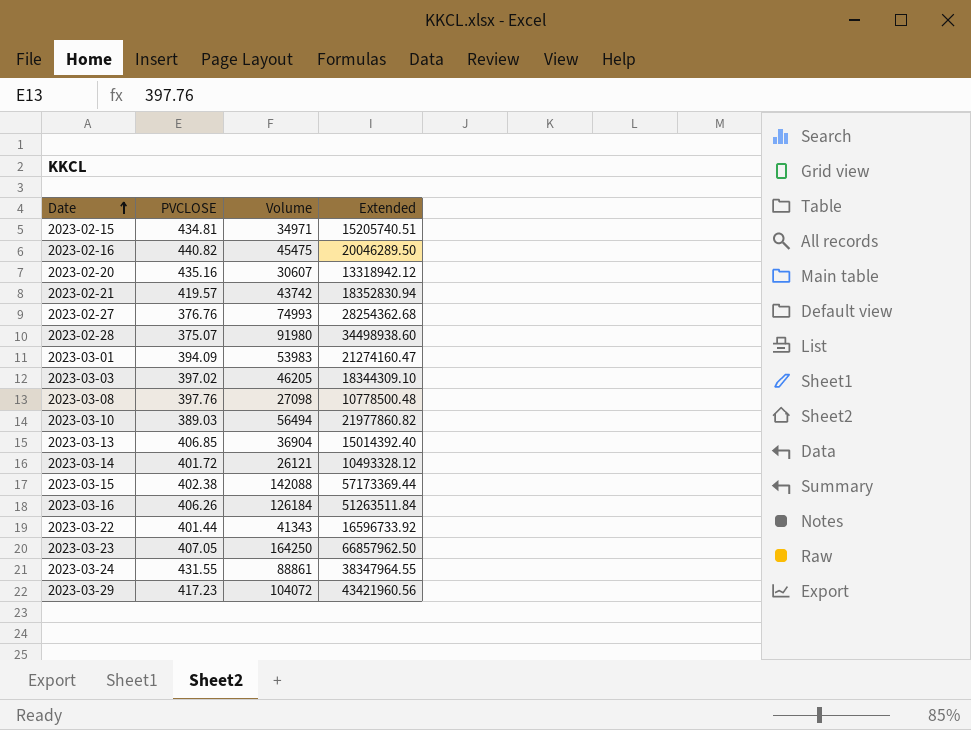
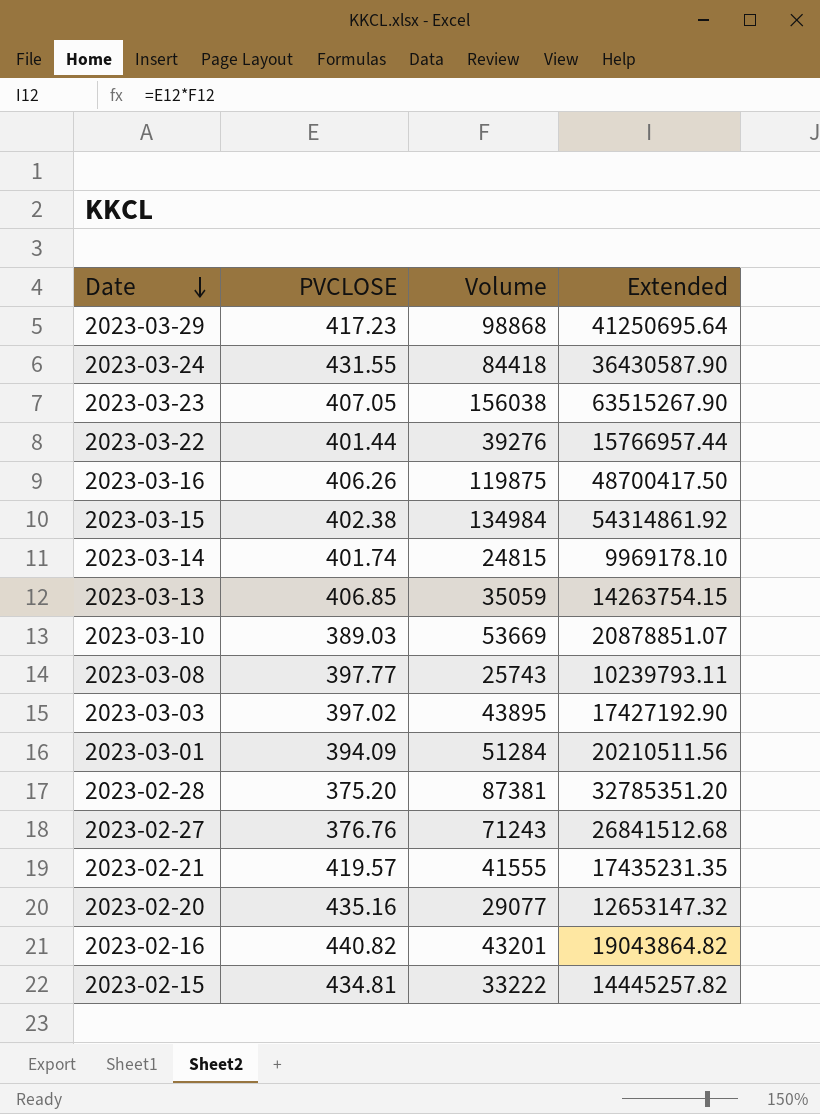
row order: Date ascending -> Date descending
2023-03-29 | Volume: 104072 -> 98868
2023-03-29 | Extended: 43421960.56 -> 41250695.64
2023-03-24 | Volume: 88861 -> 84418
2023-03-24 | Extended: 38347964.55 -> 36430587.90
2023-03-23 | Volume: 164250 -> 156038
2023-03-23 | Extended: 66857962.50 -> 63515267.90
2023-03-22 | Volume: 41343 -> 39276
2023-03-22 | Extended: 16596733.92 -> 15766957.44
2023-03-16 | Volume: 126184 -> 119875
2023-03-16 | Extended: 51263511.84 -> 48700417.50
2023-03-15 | Volume: 142088 -> 134984
2023-03-15 | Extended: 57173369.44 -> 54314861.92
2023-03-14 | PVCLOSE: 401.72 -> 401.74
2023-03-14 | Volume: 26121 -> 24815
2023-03-14 | Extended: 10493328.12 -> 9969178.10
2023-03-13 | Volume: 36904 -> 35059
2023-03-13 | Extended: 15014392.40 -> 14263754.15
2023-03-10 | Volume: 56494 -> 53669
2023-03-10 | Extended: 21977860.82 -> 20878851.07
2023-03-08 | PVCLOSE: 397.76 -> 397.77
2023-03-08 | Volume: 27098 -> 25743
2023-03-08 | Extended: 10778500.48 -> 10239793.11
2023-03-03 | Volume: 46205 -> 43895
2023-03-03 | Extended: 18344309.10 -> 17427192.90
2023-03-01 | Volume: 53983 -> 51284
2023-03-01 | Extended: 21274160.47 -> 20210511.56
2023-02-28 | PVCLOSE: 375.07 -> 375.20
2023-02-28 | Volume: 91980 -> 87381
2023-02-28 | Extended: 34498938.60 -> 32785351.20
2023-02-27 | Volume: 74993 -> 71243
2023-02-27 | Extended: 28254362.68 -> 26841512.68
2023-02-21 | Volume: 43742 -> 41555
2023-02-21 | Extended: 18352830.94 -> 17435231.35
2023-02-20 | Volume: 30607 -> 29077
2023-02-20 | Extended: 13318942.12 -> 12653147.32
2023-02-16 | Volume: 45475 -> 43201
2023-02-16 | Extended: 20046289.50 -> 19043864.82
2023-02-15 | Volume: 34971 -> 33222
2023-02-15 | Extended: 15205740.51 -> 14445257.82

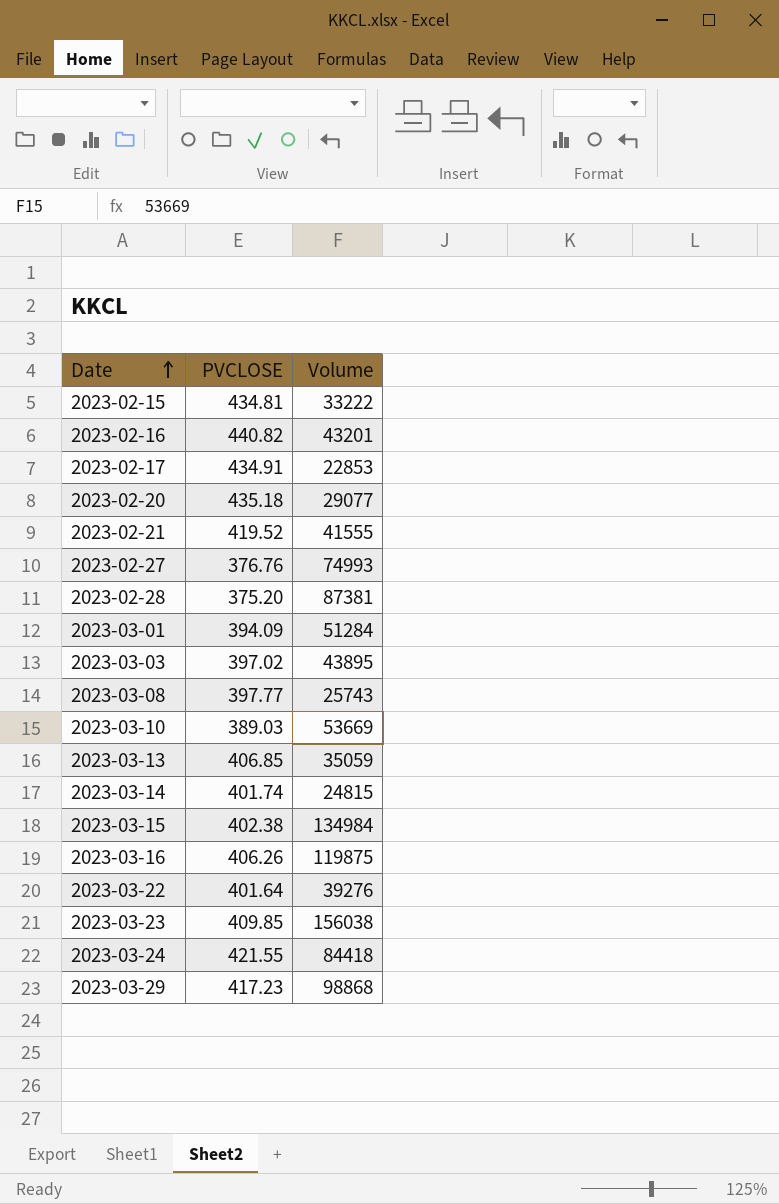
row order: Date descending -> Date ascending
column Extended | formula: [PVCLOSE] * [Volume] -> none
row 2023-02-17: none -> 434.91 | 22853
2023-02-20 | PVCLOSE: 435.16 -> 435.18
2023-02-21 | PVCLOSE: 419.57 -> 419.52
2023-02-27 | Volume: 71243 -> 74993
2023-03-22 | PVCLOSE: 401.44 -> 401.64
2023-03-23 | PVCLOSE: 407.05 -> 409.85
2023-03-24 | PVCLOSE: 431.55 -> 421.55

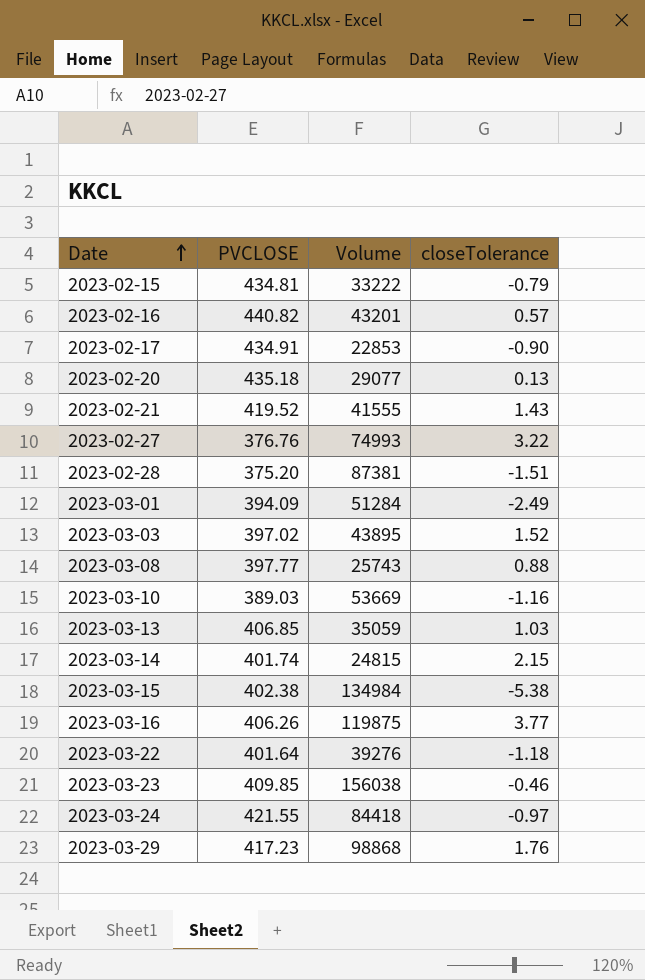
column closeTolerance | position: none -> 4

